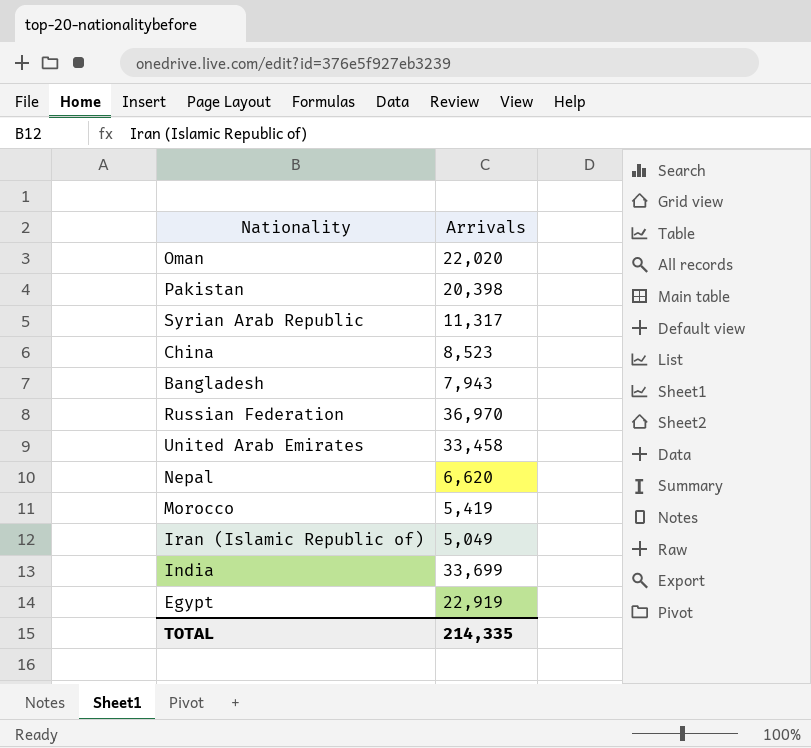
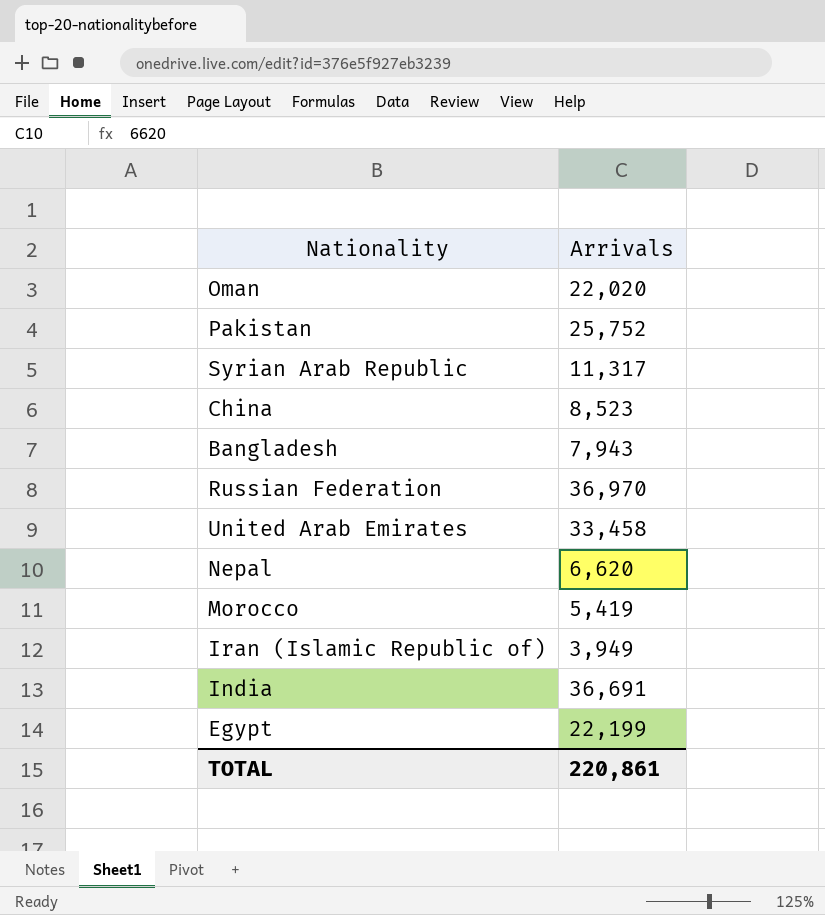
Pakistan | Arrivals: 20,398 -> 25,752
Iran (Islamic Republic of) | Arrivals: 5,049 -> 3,949
India | Arrivals: 33,699 -> 36,691
Egypt | Arrivals: 22,919 -> 22,199
TOTAL | Arrivals: 214,335 -> 220,861

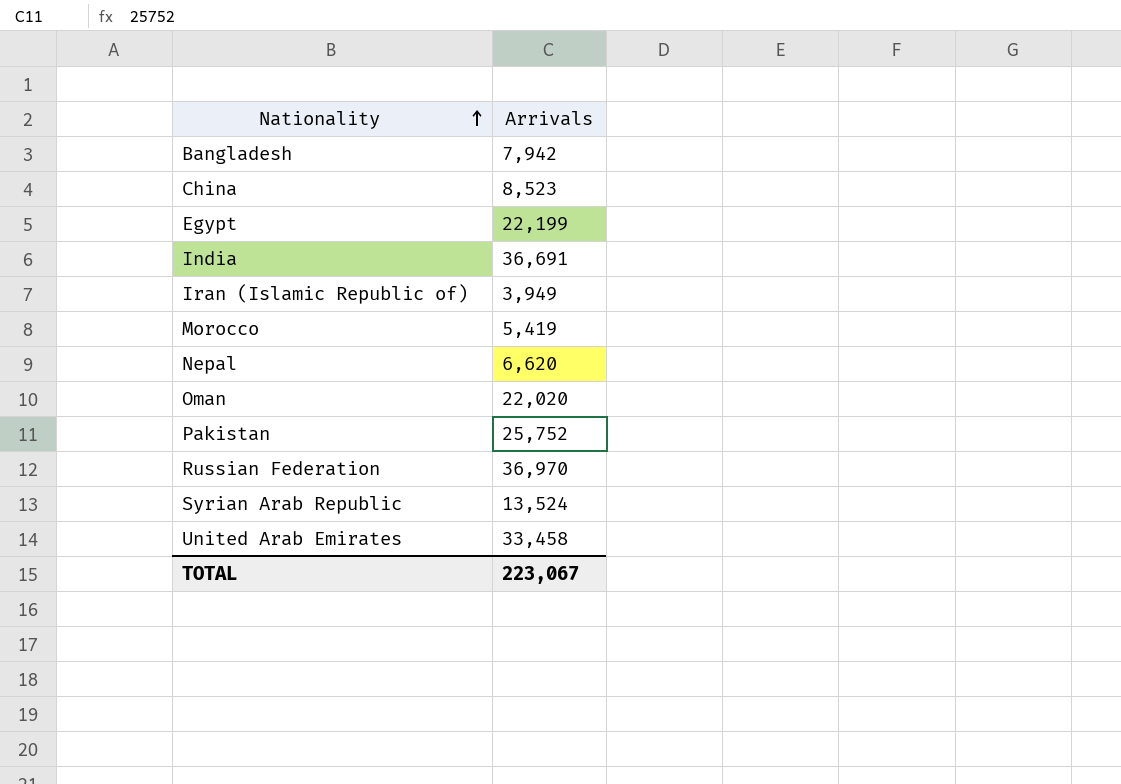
row order: none -> Nationality ascending
Bangladesh | Arrivals: 7,943 -> 7,942
Syrian Arab Republic | Arrivals: 11,317 -> 13,524
TOTAL | Arrivals: 220,861 -> 223,067

